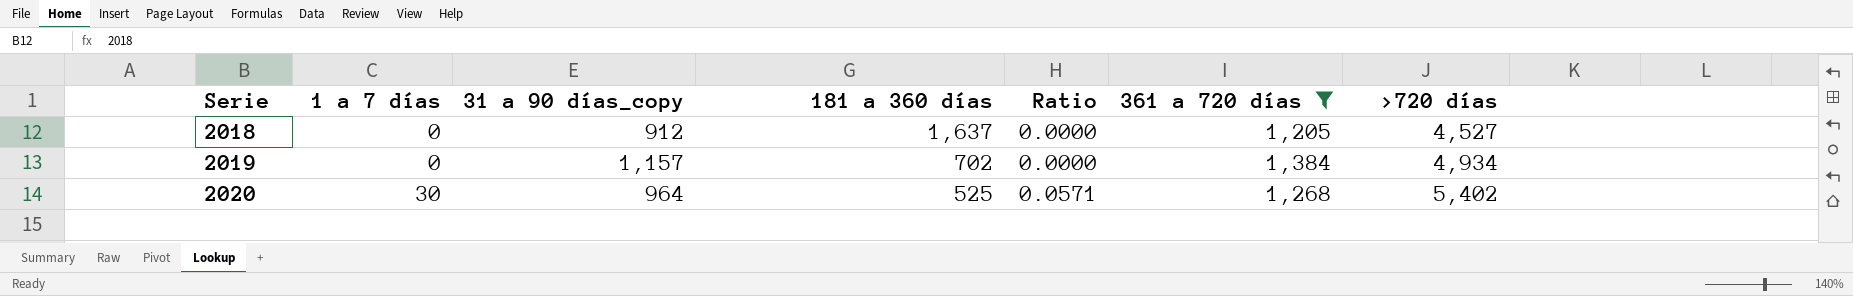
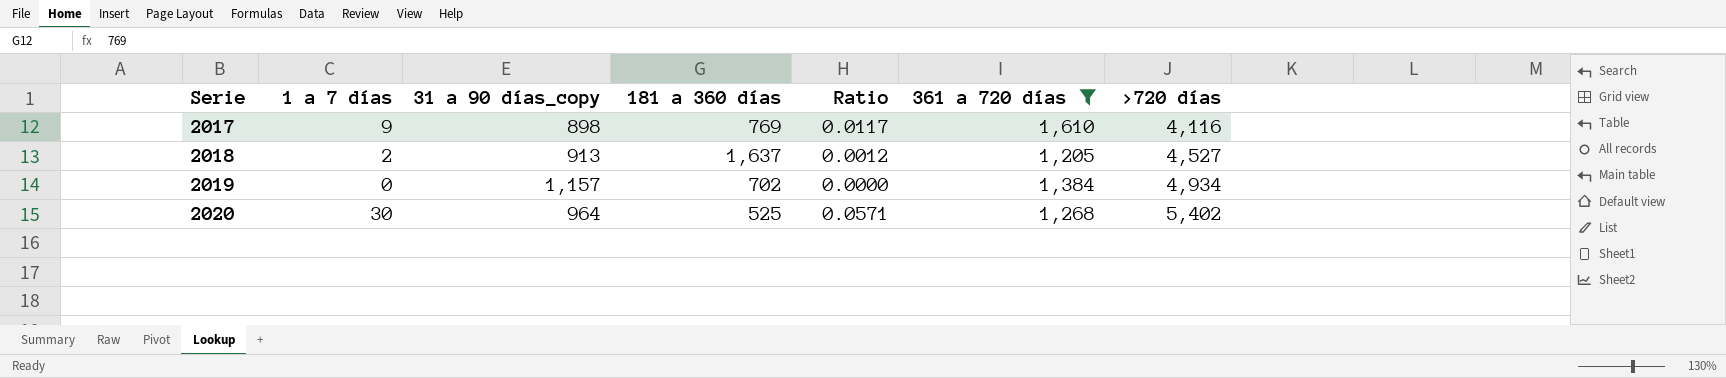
row 2017: none -> 9 | 898 | 769 | 0.0117 | 1,610 | 4,116
2018 | 1 a 7 días: 0 -> 2
2018 | 31 a 90 días_copy: 912 -> 913
2018 | Ratio: 0.0000 -> 0.0012

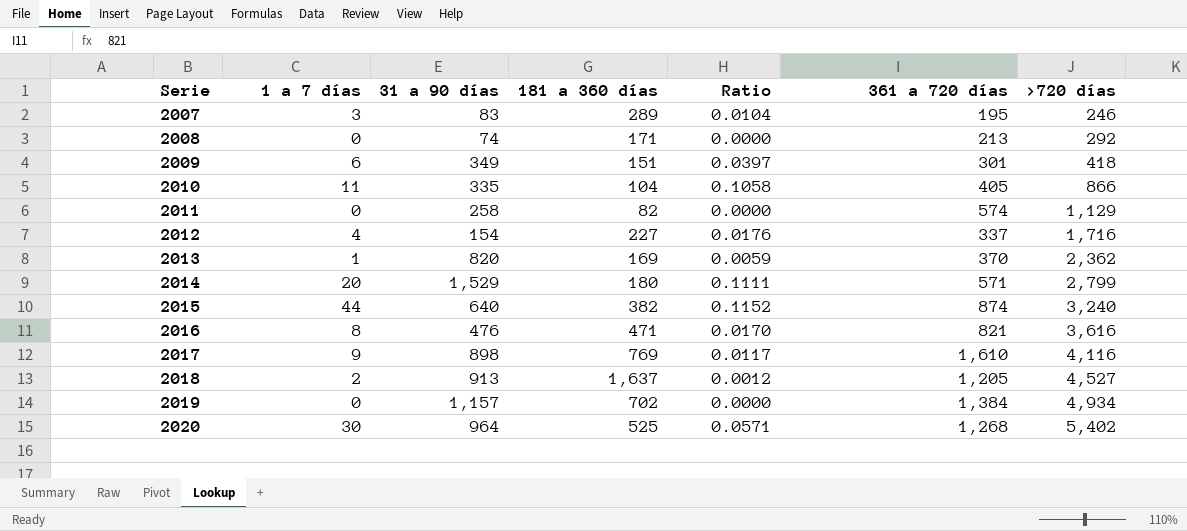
filter: 361 a 720 días >= 1,205 -> none
column name: 31 a 90 días_copy -> 31 a 90 días

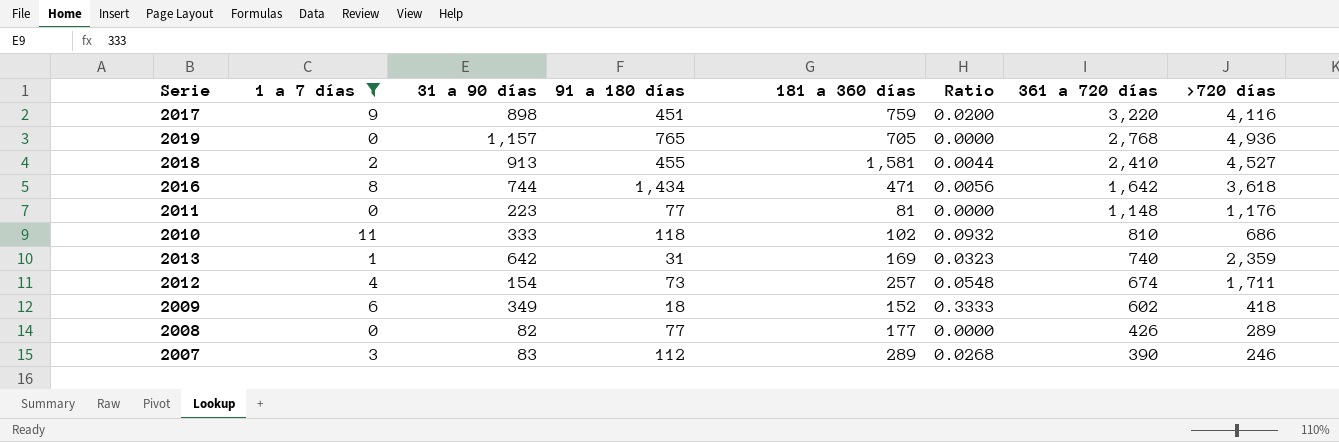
filter: none -> 1 a 7 días <= 11
row order: Serie ascending -> 361 a 720 días descending
column 91 a 180 días | position: none -> 4
column Ratio | formula: [1 a 7 días] / [181 a 360 días] -> [1 a 7 días] / [91 a 180 días]
2017 | 181 a 360 días: 769 -> 759
2017 | 361 a 720 días: 1,610 -> 3,220
2019 | 181 a 360 días: 702 -> 705
2019 | 361 a 720 días: 1,384 -> 2,768
2019 | >720 días: 4,934 -> 4,936
2018 | 181 a 360 días: 1,637 -> 1,581
2018 | 361 a 720 días: 1,205 -> 2,410
2016 | 31 a 90 días: 476 -> 744
2016 | 361 a 720 días: 821 -> 1,642
2016 | >720 días: 3,616 -> 3,618
2011 | 31 a 90 días: 258 -> 223
2011 | 181 a 360 días: 82 -> 81
2011 | 361 a 720 días: 574 -> 1,148
2011 | >720 días: 1,129 -> 1,176
2010 | 31 a 90 días: 335 -> 333
2010 | 181 a 360 días: 104 -> 102
2010 | 361 a 720 días: 405 -> 810
2010 | >720 días: 866 -> 686
2013 | 31 a 90 días: 820 -> 642
2013 | 361 a 720 días: 370 -> 740
2013 | >720 días: 2,362 -> 2,359
2012 | 181 a 360 días: 227 -> 257
2012 | 361 a 720 días: 337 -> 674
2012 | >720 días: 1,716 -> 1,711
2009 | 181 a 360 días: 151 -> 152
2009 | 361 a 720 días: 301 -> 602
2008 | 31 a 90 días: 74 -> 82
2008 | 181 a 360 días: 171 -> 177
2008 | 361 a 720 días: 213 -> 426
2008 | >720 días: 292 -> 289
2007 | 361 a 720 días: 195 -> 390

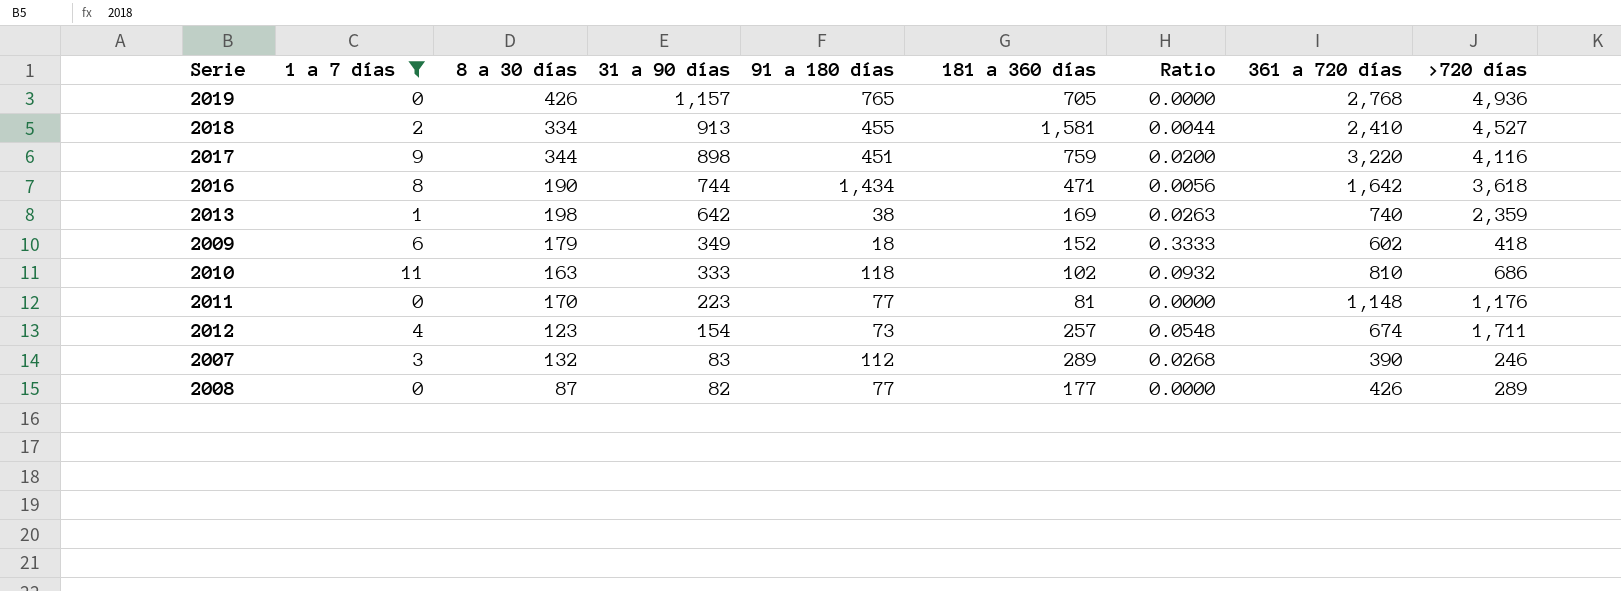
row order: 361 a 720 días descending -> 31 a 90 días descending
column 8 a 30 días | position: none -> 3
2013 | 91 a 180 días: 31 -> 38
2013 | Ratio: 0.0323 -> 0.0263

